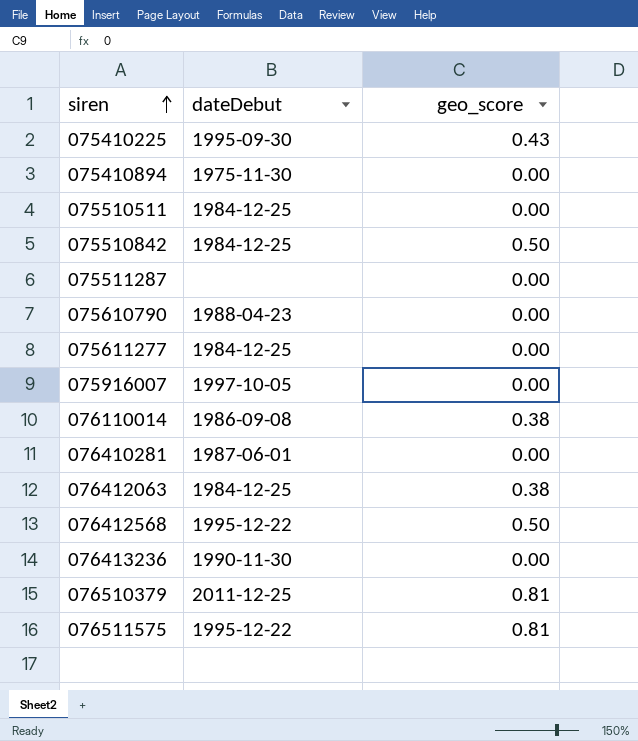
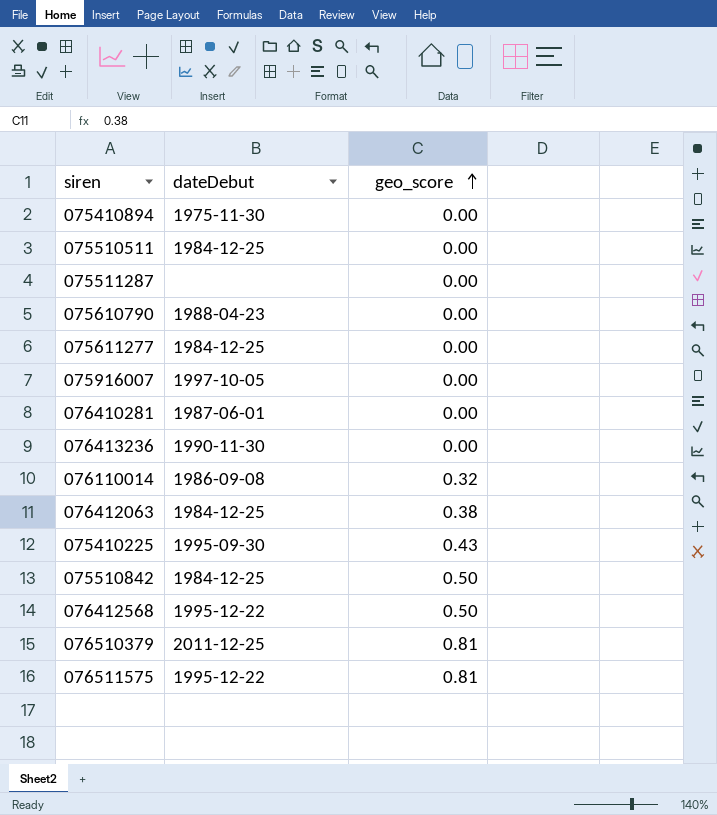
row order: siren ascending -> geo_score ascending
076110014 | geo_score: 0.38 -> 0.32

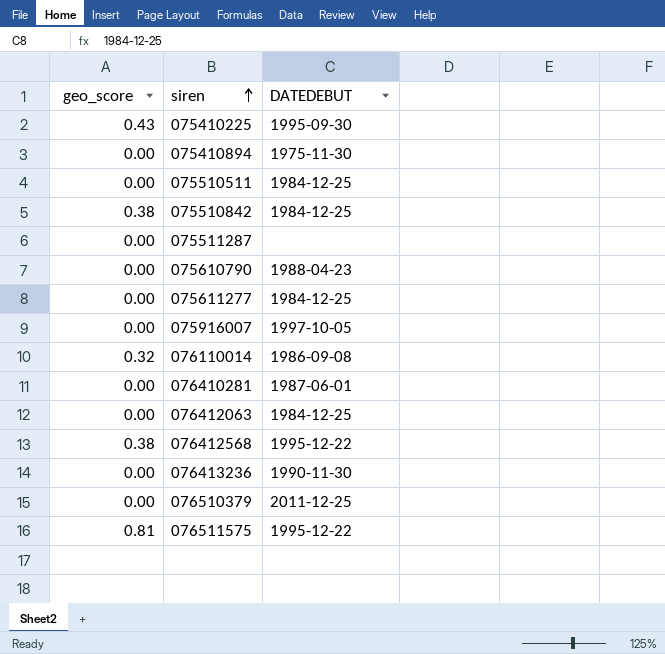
row order: geo_score ascending -> siren ascending
column geo_score | position: 3 -> 1
column name: dateDebut -> DATEDEBUT
075510842 | geo_score: 0.50 -> 0.38
076412063 | geo_score: 0.38 -> 0.00
076412568 | geo_score: 0.50 -> 0.38
076510379 | geo_score: 0.81 -> 0.00

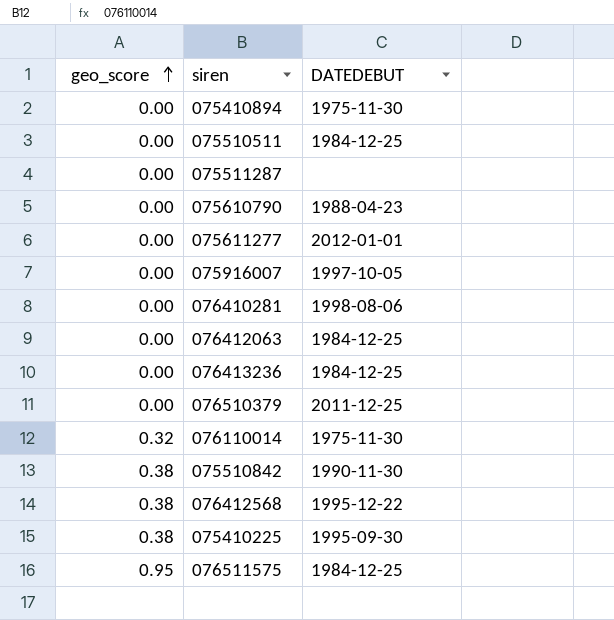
row order: siren ascending -> geo_score ascending
075611277 | DATEDEBUT: 1984-12-25 -> 2012-01-01
076410281 | DATEDEBUT: 1987-06-01 -> 1998-08-06
076413236 | DATEDEBUT: 1990-11-30 -> 1984-12-25
076110014 | DATEDEBUT: 1986-09-08 -> 1975-11-30
075510842 | DATEDEBUT: 1984-12-25 -> 1990-11-30
075410225 | geo_score: 0.43 -> 0.38
076511575 | geo_score: 0.81 -> 0.95
076511575 | DATEDEBUT: 1995-12-22 -> 1984-12-25

